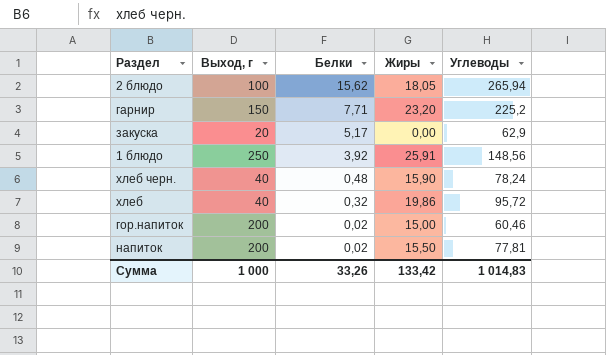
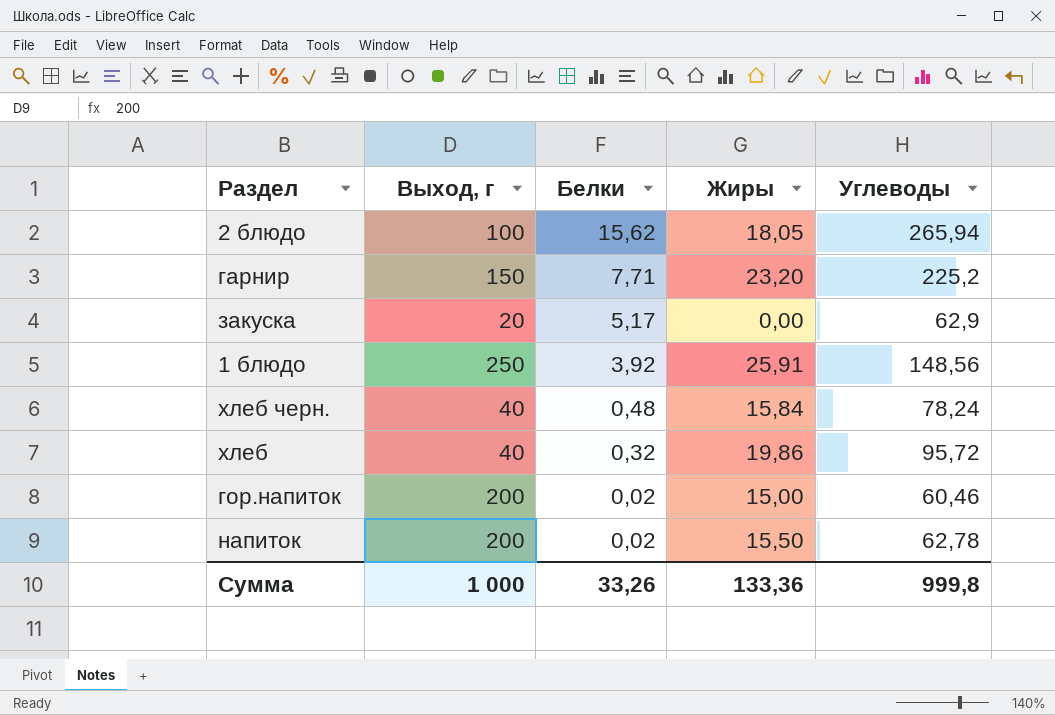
хлеб черн. | Жиры: 15,90 -> 15,84
напиток | Углеводы: 77,81 -> 62,78
Сумма | Жиры: 133,42 -> 133,36
Сумма | Углеводы: 1 014,83 -> 999,8

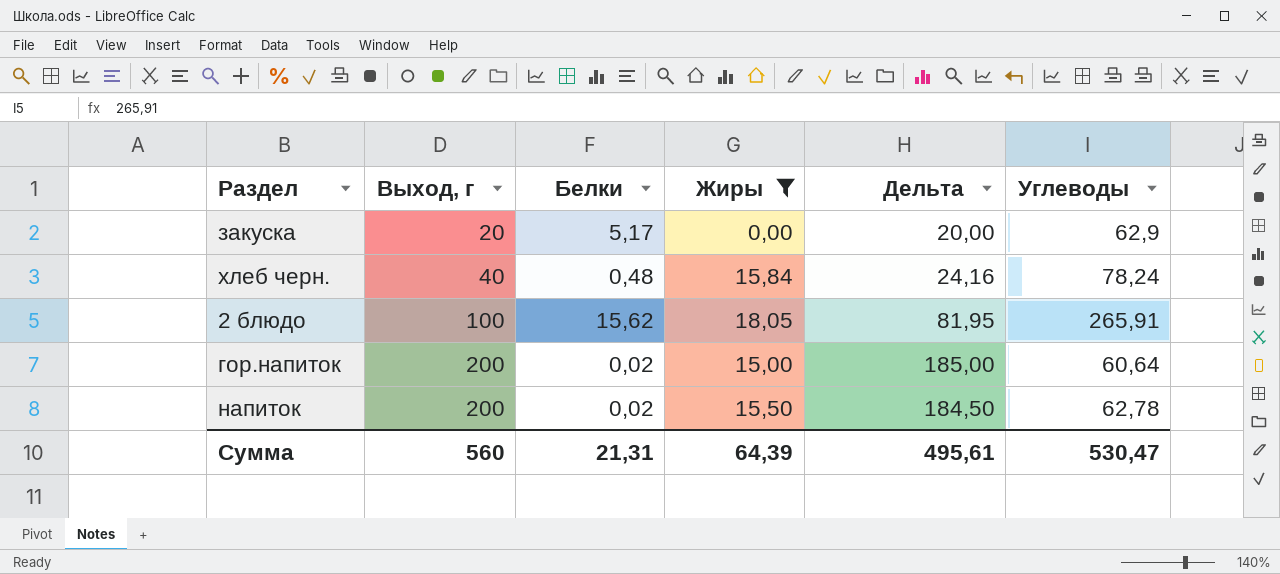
filter: none -> Жиры <= 18,05
row order: Белки descending -> Выход, г ascending
column Дельта | formula: none -> [Выход, г] - [Жиры]
2 блюдо | Углеводы: 265,94 -> 265,91
гор.напиток | Углеводы: 60,46 -> 60,64
Сумма | Выход, г: 1 000 -> 560
Сумма | Белки: 33,26 -> 21,31
Сумма | Жиры: 133,36 -> 64,39
Сумма | Углеводы: 999,8 -> 530,47

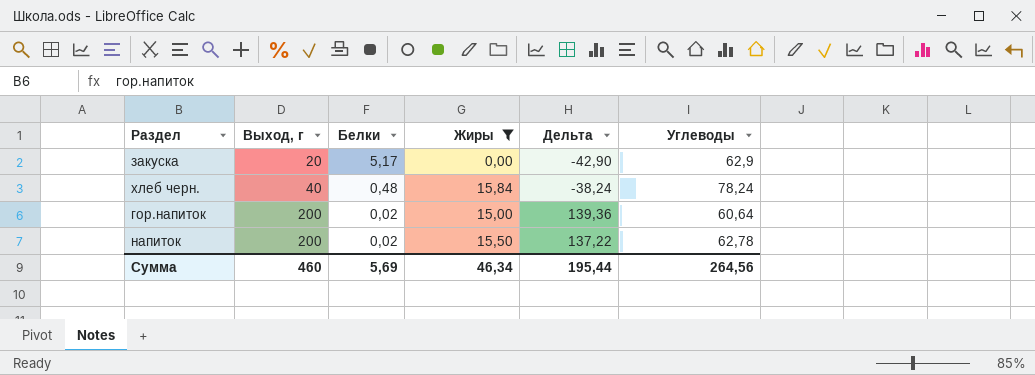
column Дельта | formula: [Выход, г] - [Жиры] -> [Выход, г] - [Углеводы]
row 2 блюдо: 100 | 15,62 | 18,05 | 81,95 | 265,91 -> none
Сумма | Выход, г: 560 -> 460
Сумма | Белки: 21,31 -> 5,69
Сумма | Жиры: 64,39 -> 46,34
Сумма | Дельта: 495,61 -> 195,44
Сумма | Углеводы: 530,47 -> 264,56

